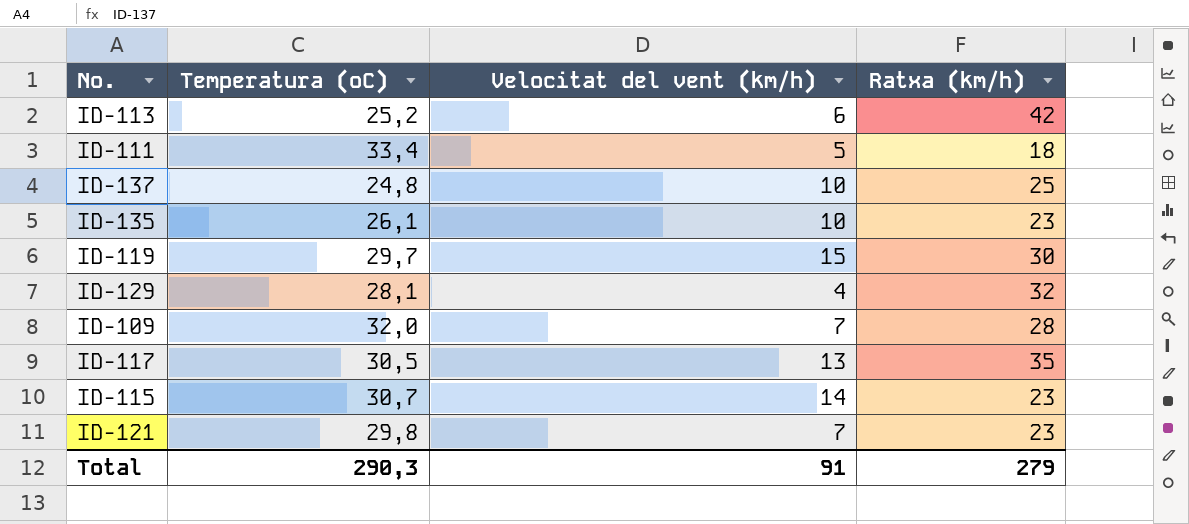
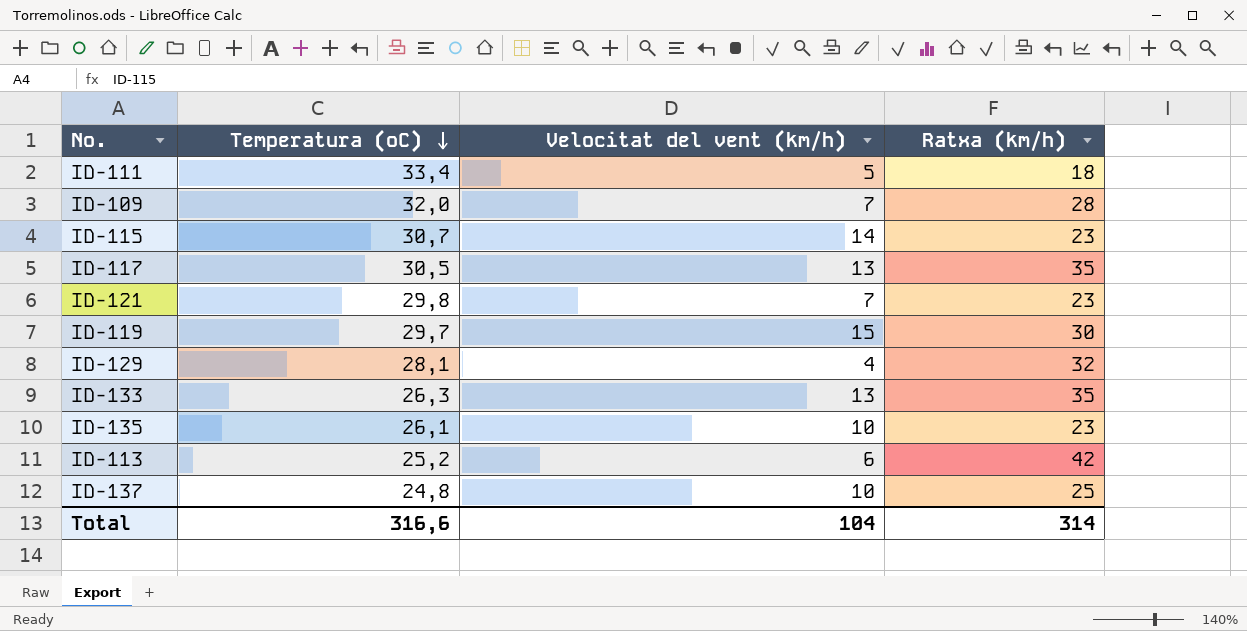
row order: none -> Temperatura (ºC) descending
row ID-133: none -> 26,3 | 13 | 35
Total | Temperatura (ºC): 290,3 -> 316,6
Total | Velocitat del vent (km/h): 91 -> 104
Total | Ratxa (km/h): 279 -> 314

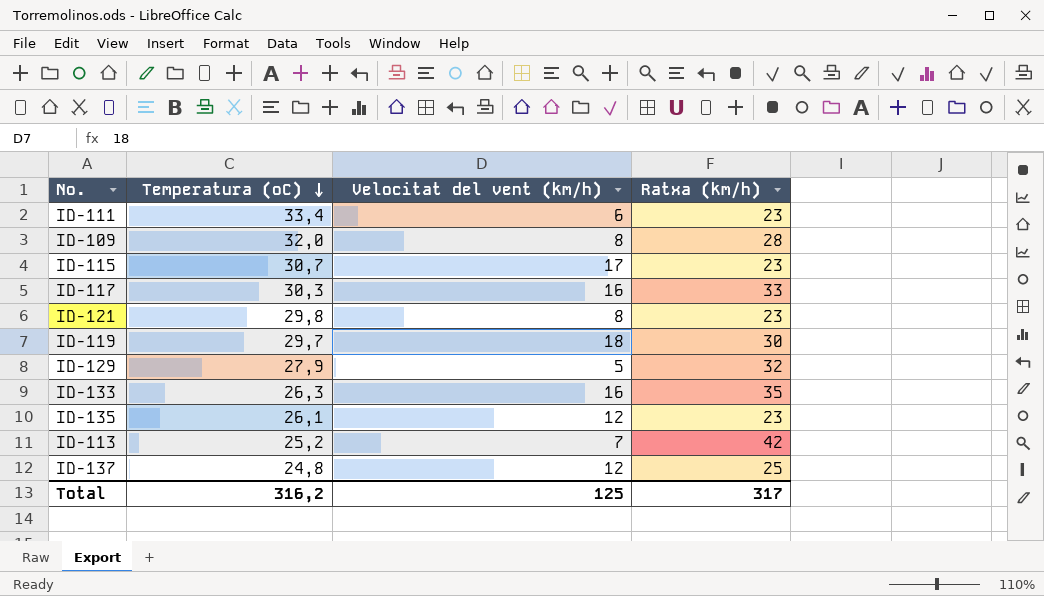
ID-111 | Velocitat del vent (km/h): 5 -> 6
ID-111 | Ratxa (km/h): 18 -> 23
ID-109 | Velocitat del vent (km/h): 7 -> 8
ID-115 | Velocitat del vent (km/h): 14 -> 17
ID-117 | Temperatura (ºC): 30,5 -> 30,3
ID-117 | Velocitat del vent (km/h): 13 -> 16
ID-117 | Ratxa (km/h): 35 -> 33
ID-121 | Velocitat del vent (km/h): 7 -> 8
ID-119 | Velocitat del vent (km/h): 15 -> 18
ID-129 | Temperatura (ºC): 28,1 -> 27,9
ID-129 | Velocitat del vent (km/h): 4 -> 5
ID-133 | Velocitat del vent (km/h): 13 -> 16
ID-135 | Velocitat del vent (km/h): 10 -> 12
ID-113 | Velocitat del vent (km/h): 6 -> 7
ID-137 | Velocitat del vent (km/h): 10 -> 12
Total | Temperatura (ºC): 316,6 -> 316,2
Total | Velocitat del vent (km/h): 104 -> 125
Total | Ratxa (km/h): 314 -> 317

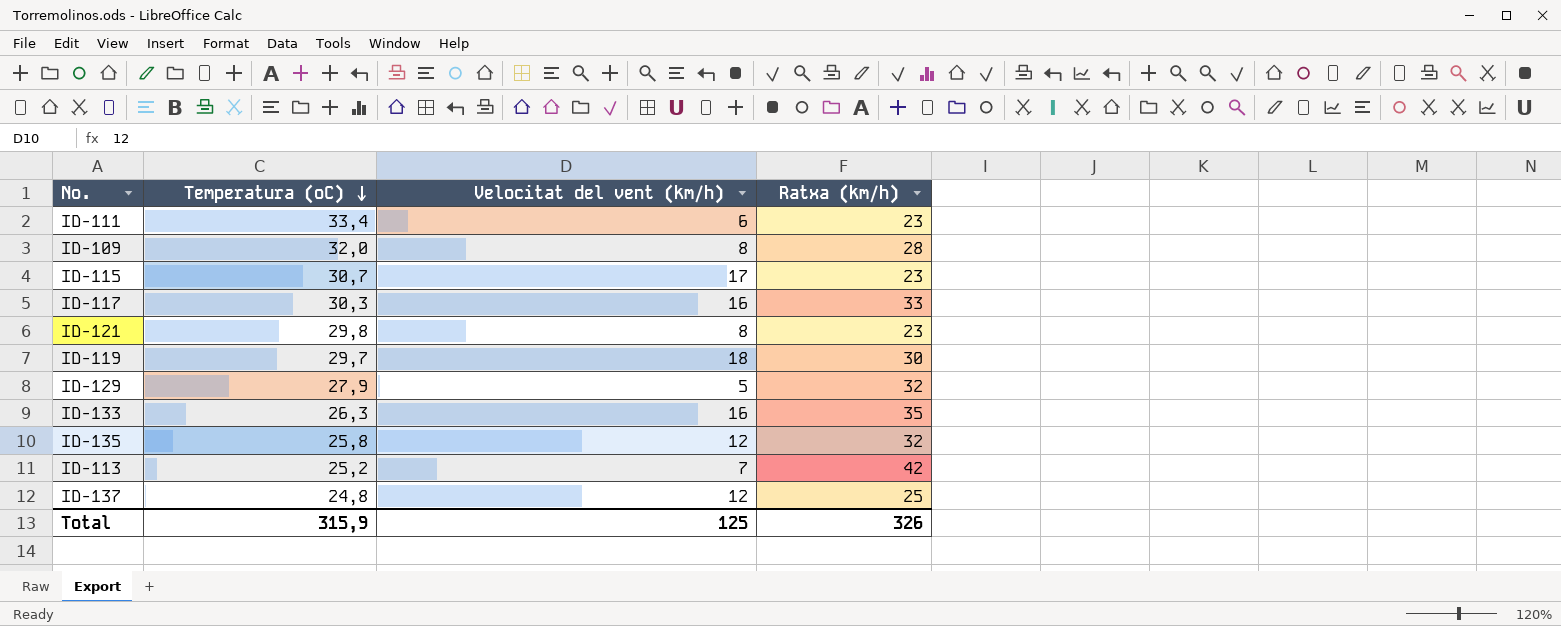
ID-135 | Temperatura (ºC): 26,1 -> 25,8
ID-135 | Ratxa (km/h): 23 -> 32
Total | Temperatura (ºC): 316,2 -> 315,9
Total | Ratxa (km/h): 317 -> 326

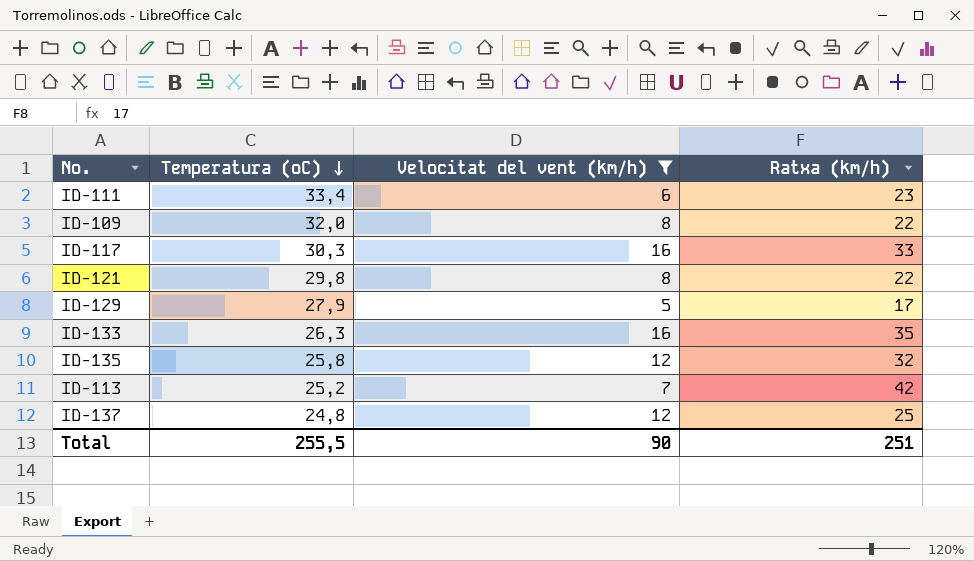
filter: none -> Velocitat del vent (km/h) <= 16
ID-109 | Ratxa (km/h): 28 -> 22
ID-121 | Ratxa (km/h): 23 -> 22
ID-129 | Ratxa (km/h): 32 -> 17
Total | Temperatura (ºC): 315,9 -> 255,5
Total | Velocitat del vent (km/h): 125 -> 90
Total | Ratxa (km/h): 326 -> 251

